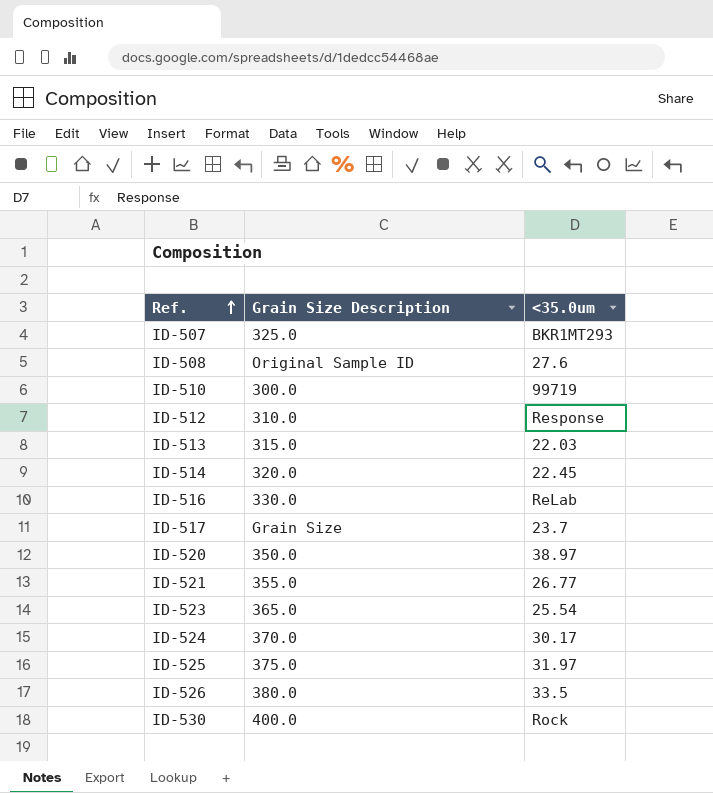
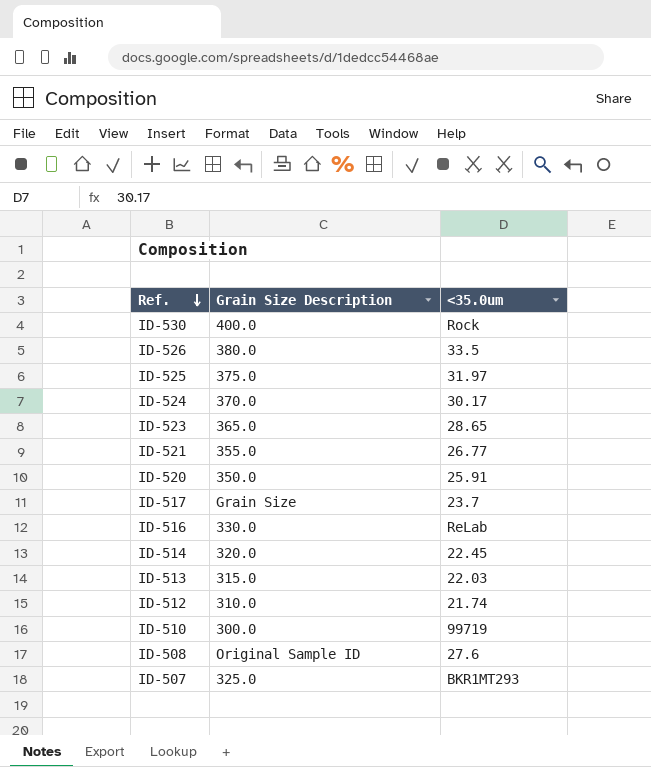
row order: Ref. ascending -> Ref. descending
ID-523 | <35.0um: 25.54 -> 28.65
ID-520 | <35.0um: 38.97 -> 25.91
ID-512 | <35.0um: Response -> 21.74

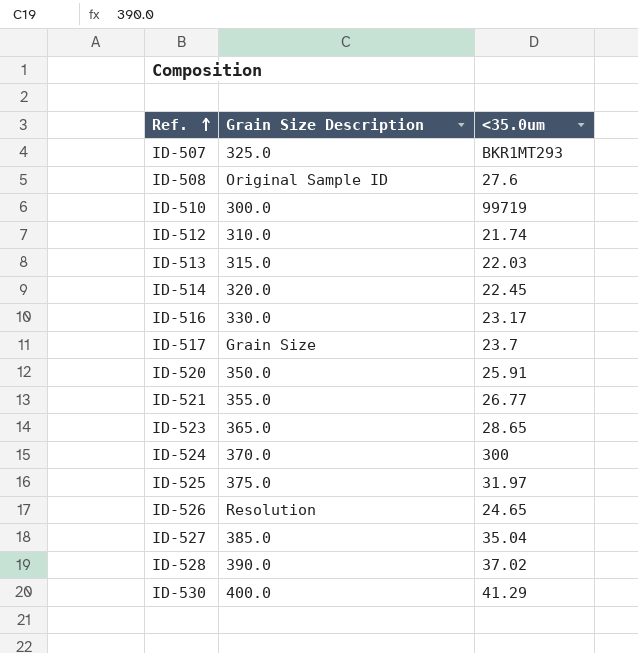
row order: Ref. descending -> Ref. ascending
ID-516 | <35.0um: ReLab -> 23.17
ID-524 | <35.0um: 30.17 -> 300
ID-526 | Grain Size Description: 380.0 -> Resolution
ID-526 | <35.0um: 33.5 -> 24.65
row ID-527: none -> 385.0 | 35.04
row ID-528: none -> 390.0 | 37.02
ID-530 | <35.0um: Rock -> 41.29

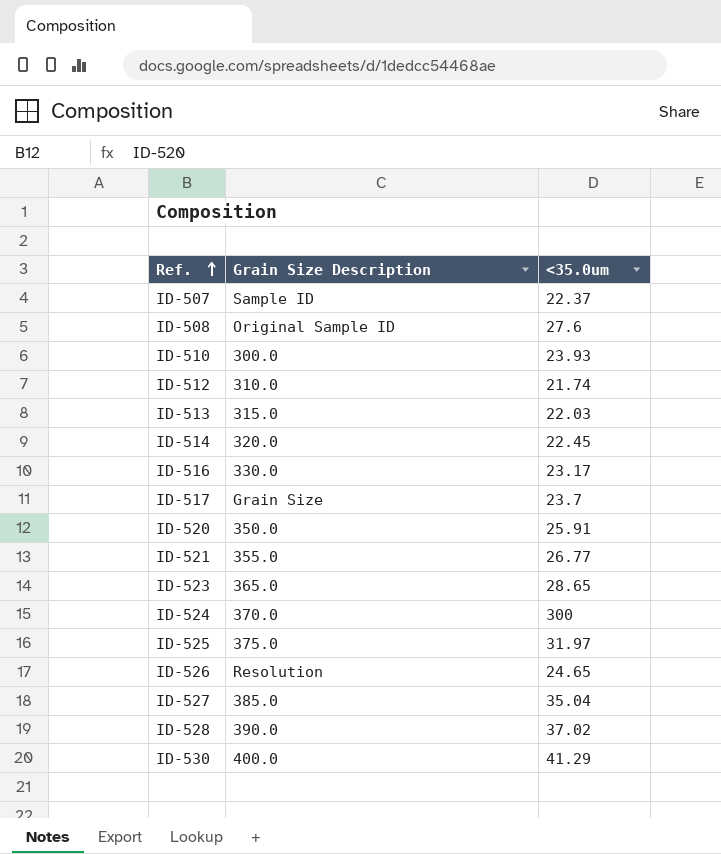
ID-507 | Grain Size Description: 325.0 -> Sample ID
ID-507 | <35.0um: BKR1MT293 -> 22.37
ID-510 | <35.0um: 99719 -> 23.93

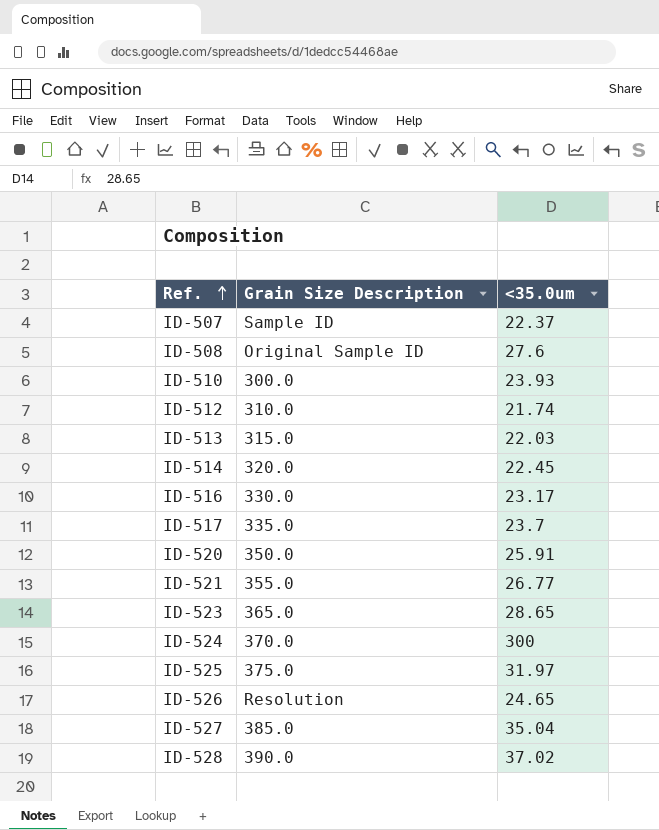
row ID-530: 400.0 | 41.29 -> none
ID-517 | Grain Size Description: Grain Size -> 335.0

